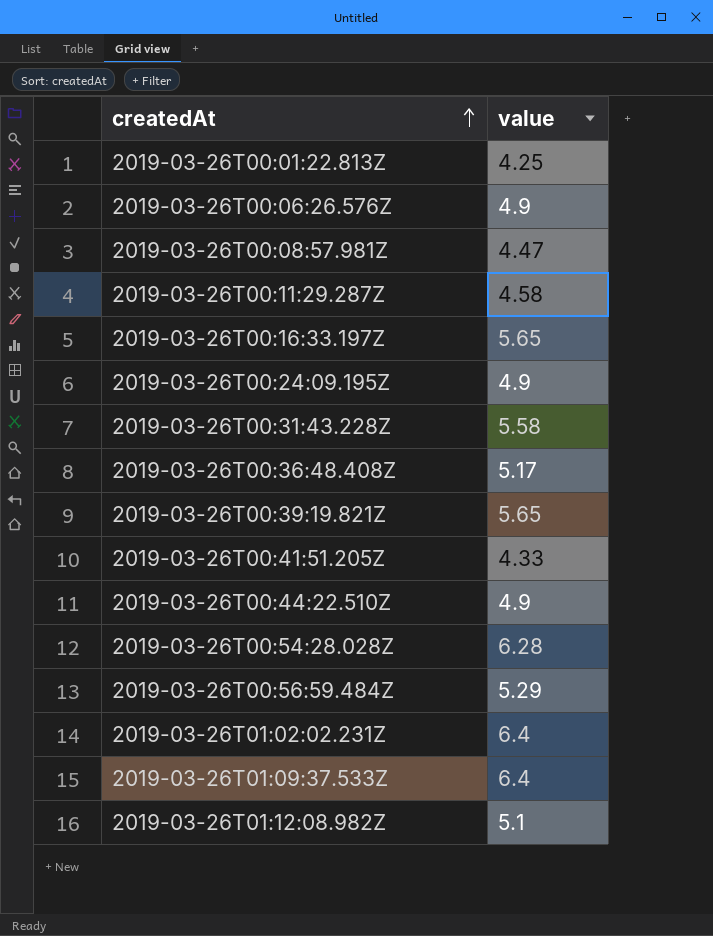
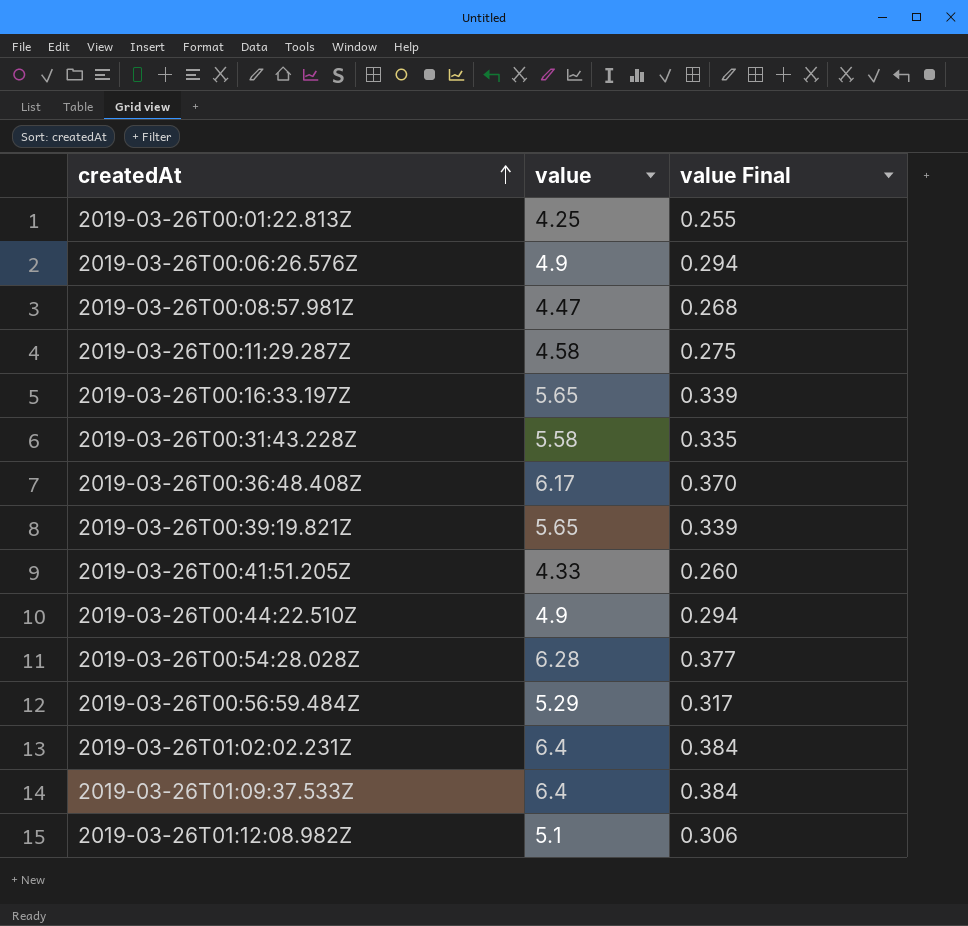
column value Final | formula: none -> [value] * 0.06
row 2019-03-26T00:24:09.195Z: 4.9 -> none
2019-03-26T00:36:48.408Z | value: 5.17 -> 6.17

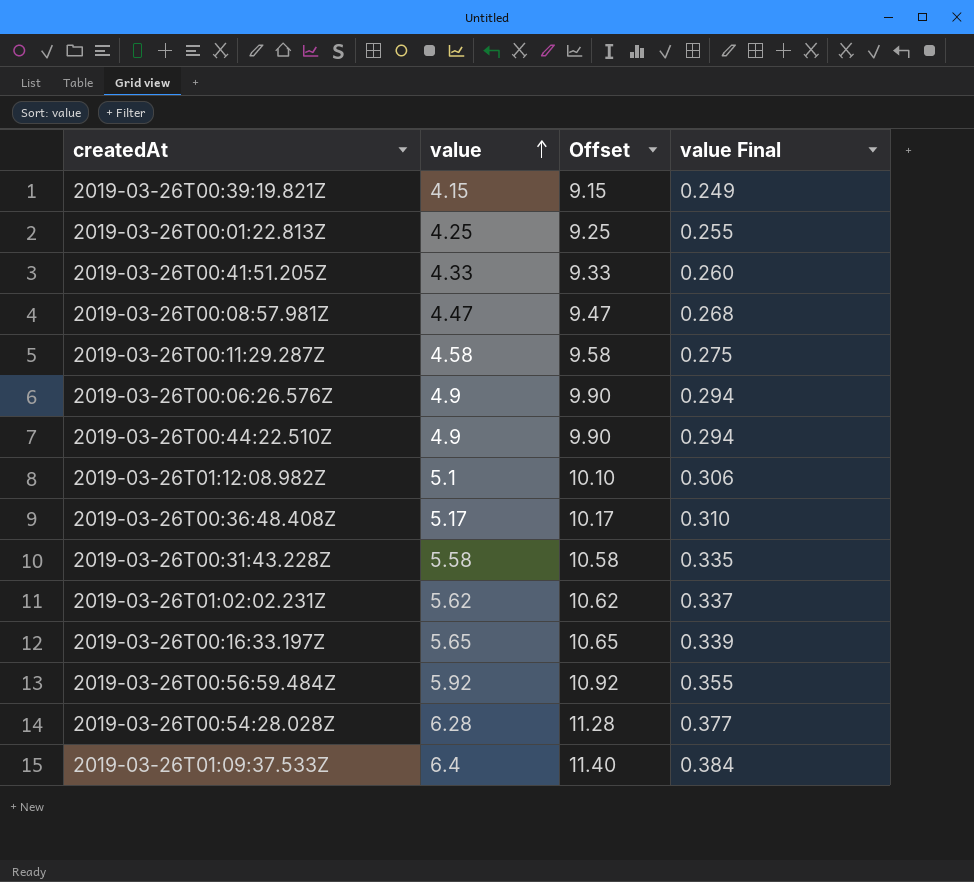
row order: createdAt ascending -> value ascending
column Offset | formula: none -> [value] + 5
2019-03-26T00:39:19.821Z | value: 5.65 -> 4.15
2019-03-26T00:39:19.821Z | value Final: 0.339 -> 0.249
2019-03-26T00:36:48.408Z | value: 6.17 -> 5.17
2019-03-26T00:36:48.408Z | value Final: 0.370 -> 0.310
2019-03-26T01:02:02.231Z | value: 6.4 -> 5.62
2019-03-26T01:02:02.231Z | value Final: 0.384 -> 0.337
2019-03-26T00:56:59.484Z | value: 5.29 -> 5.92
2019-03-26T00:56:59.484Z | value Final: 0.317 -> 0.355

